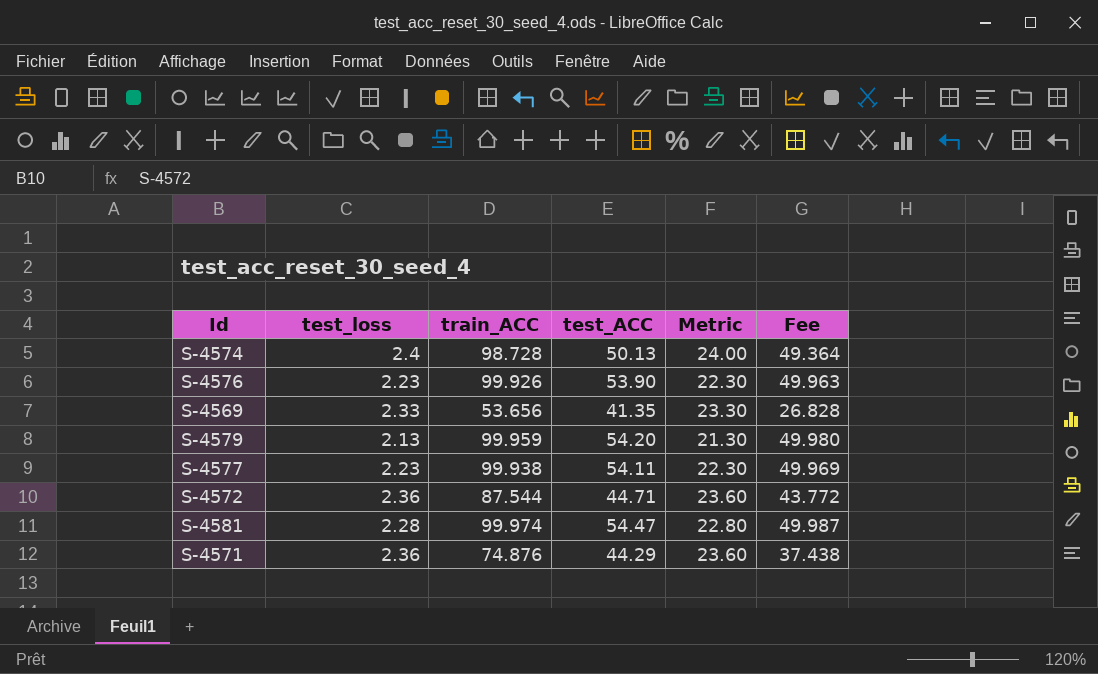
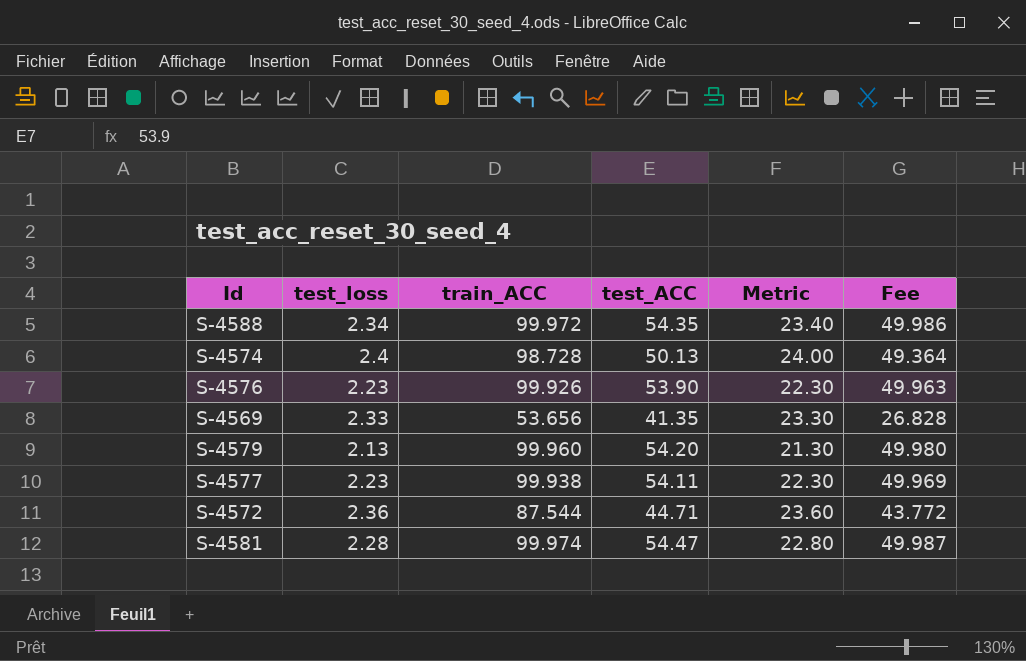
row S-4571: 2.36 | 74.876 | 44.29 | 23.60 | 37.438 -> none
row S-4588: none -> 2.34 | 99.972 | 54.35 | 23.40 | 49.986
S-4579 | train_ACC: 99.959 -> 99.960

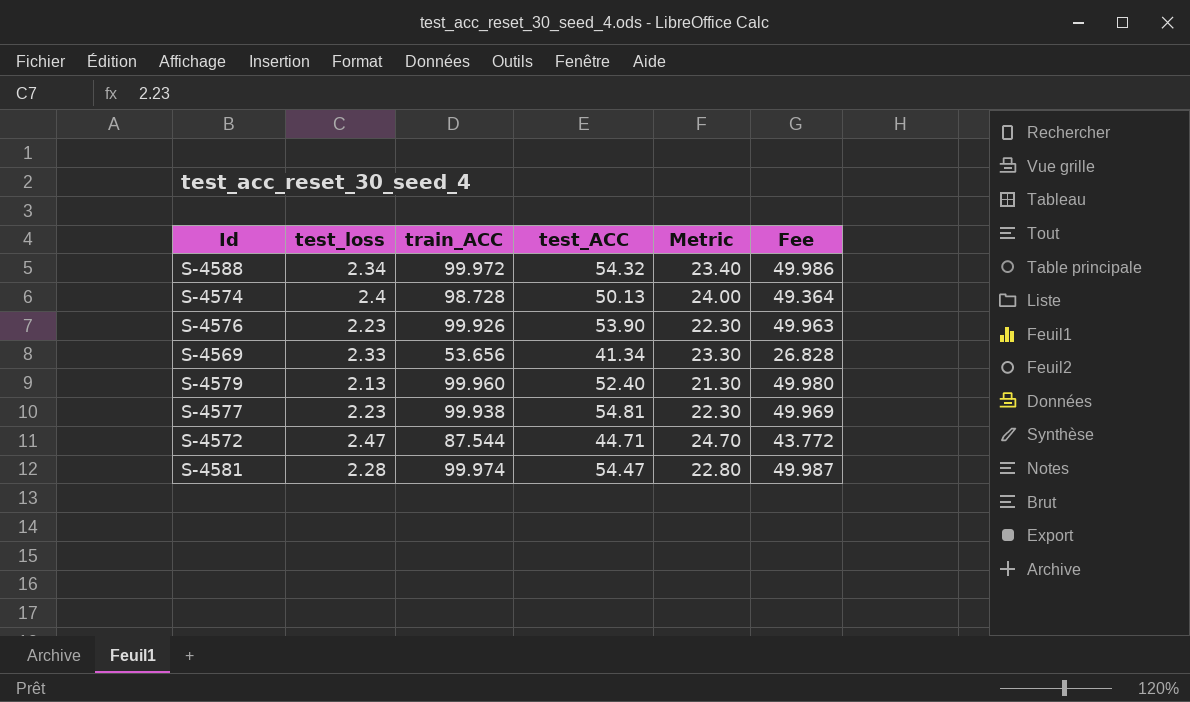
S-4588 | test_ACC: 54.35 -> 54.32
S-4569 | test_ACC: 41.35 -> 41.34
S-4579 | test_ACC: 54.20 -> 52.40
S-4577 | test_ACC: 54.11 -> 54.81
S-4572 | test_loss: 2.36 -> 2.47
S-4572 | Metric: 23.60 -> 24.70

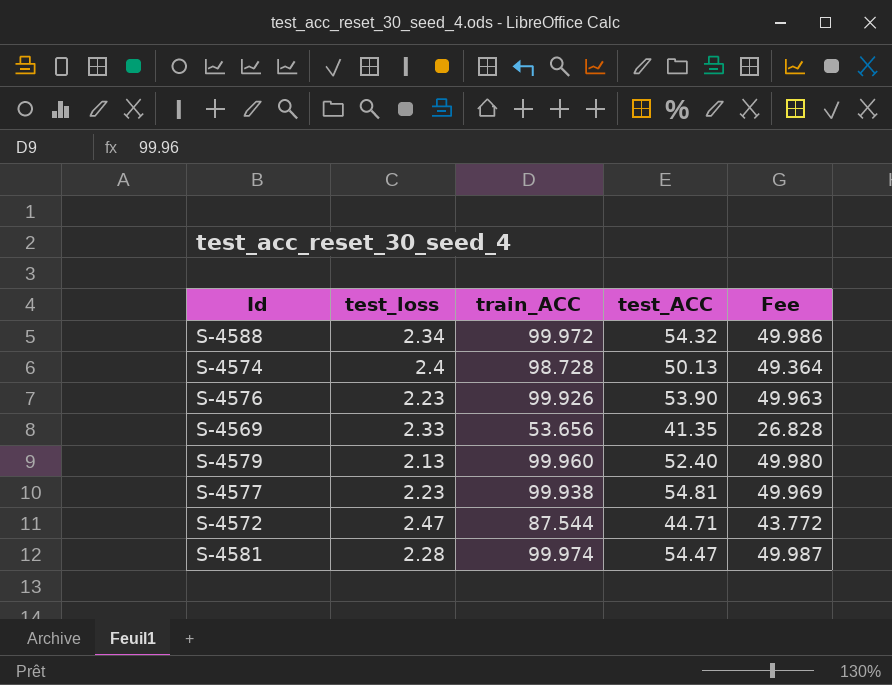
column Metric | formula: [test_loss] * 10 -> none
S-4569 | test_ACC: 41.34 -> 41.35

